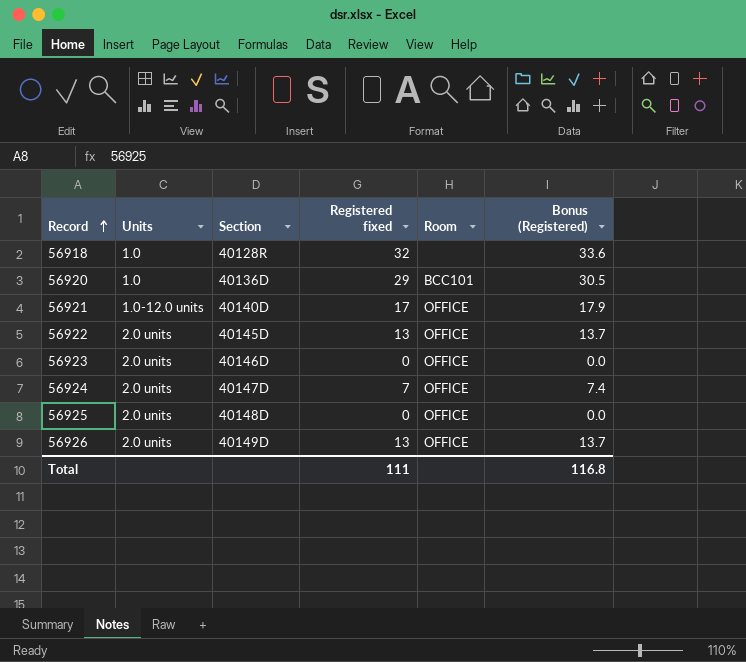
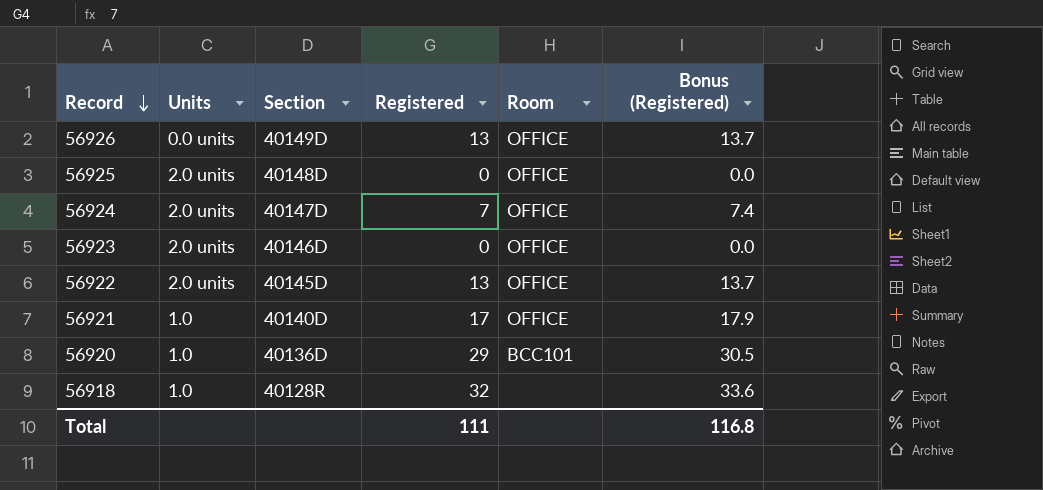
row order: Record ascending -> Record descending
column name: Registered fixed -> Registered
56926 | Units: 2.0 units -> 0.0 units
56921 | Units: 1.0-12.0 units -> 1.0

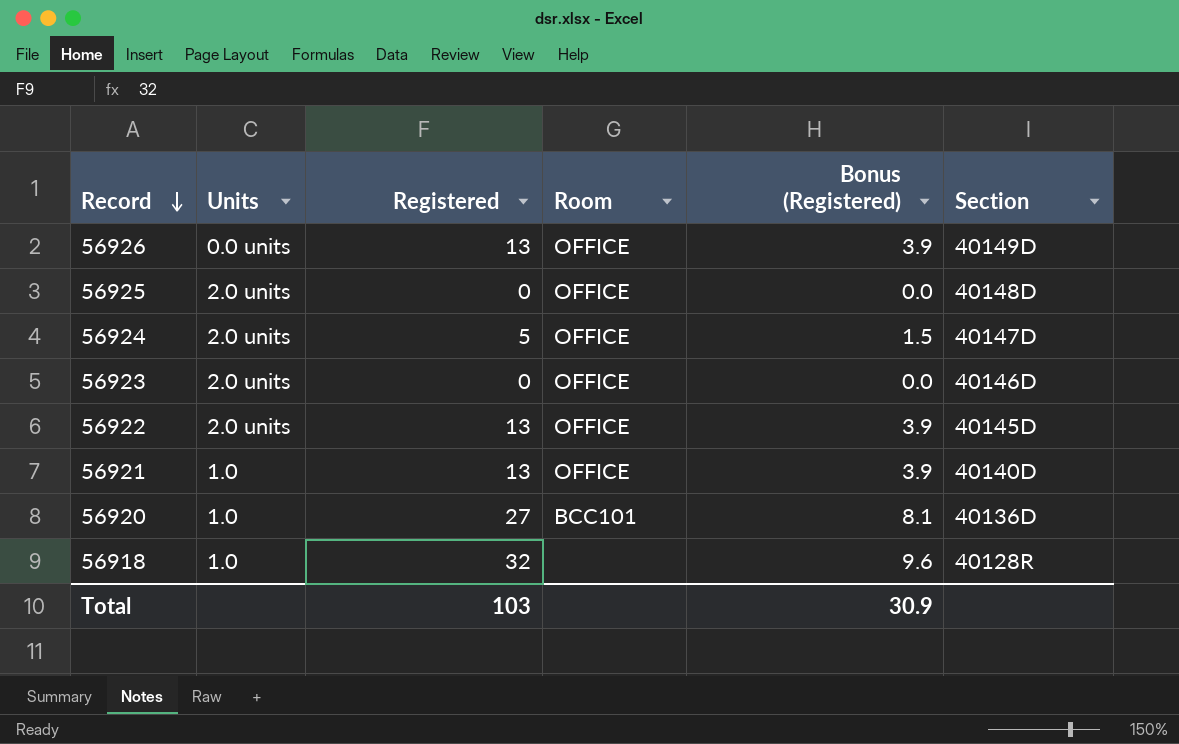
column Bonus (Registered) | formula: [Registered] * 1.05 -> [Registered] * 0.3
column Section | position: 3 -> 6
56924 | Registered: 7 -> 5
56921 | Registered: 17 -> 13
56920 | Registered: 29 -> 27
Total | Registered: 111 -> 103
Total | Bonus (Registered): 116.8 -> 30.9

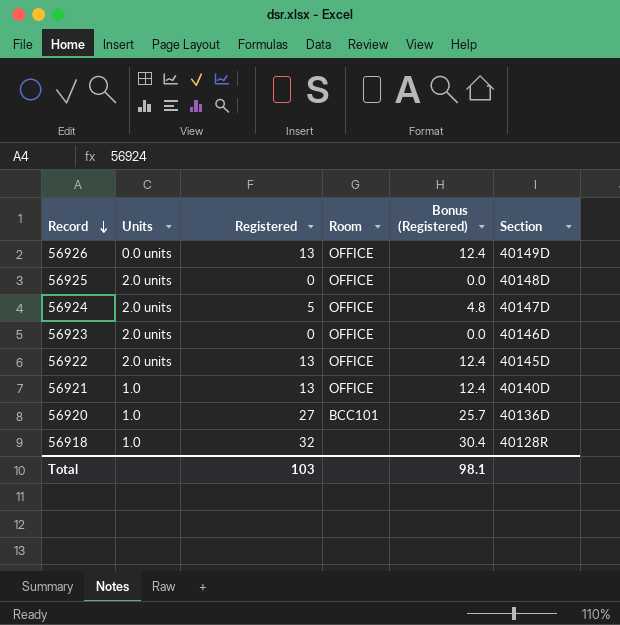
column Bonus (Registered) | formula: [Registered] * 0.3 -> [Registered] * 0.95
Total | Bonus (Registered): 30.9 -> 98.1

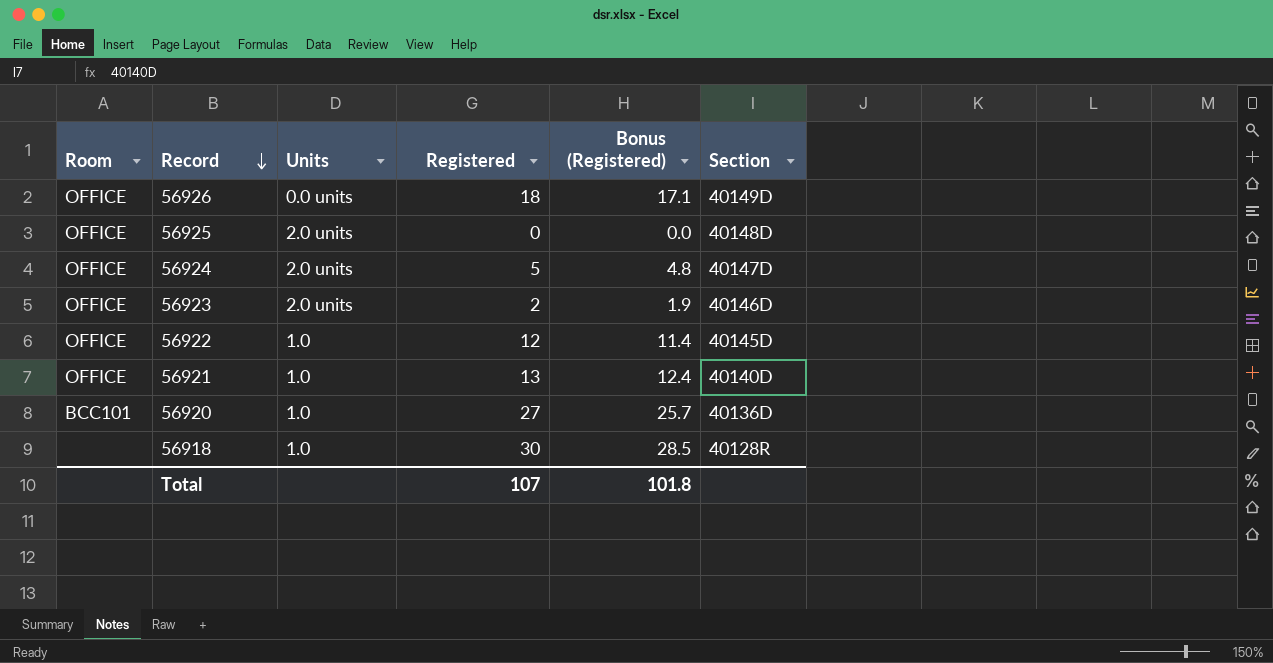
column Room | position: 4 -> 1
56926 | Registered: 13 -> 18
56926 | Bonus (Registered): 12.4 -> 17.1
56923 | Registered: 0 -> 2
56923 | Bonus (Registered): 0.0 -> 1.9
56922 | Units: 2.0 units -> 1.0
56922 | Registered: 13 -> 12
56922 | Bonus (Registered): 12.4 -> 11.4
56918 | Registered: 32 -> 30
56918 | Bonus (Registered): 30.4 -> 28.5
Total | Registered: 103 -> 107
Total | Bonus (Registered): 98.1 -> 101.8

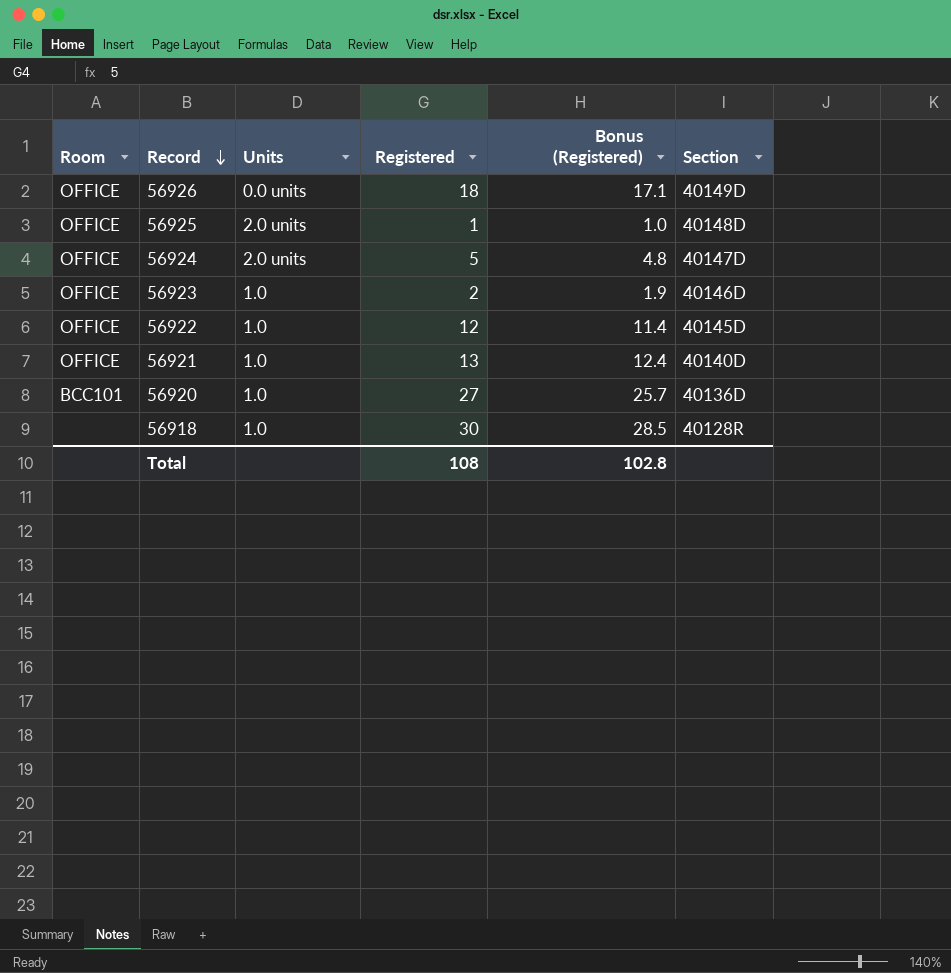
56925 | Registered: 0 -> 1
56925 | Bonus (Registered): 0.0 -> 1.0
56923 | Units: 2.0 units -> 1.0
Total | Registered: 107 -> 108
Total | Bonus (Registered): 101.8 -> 102.8

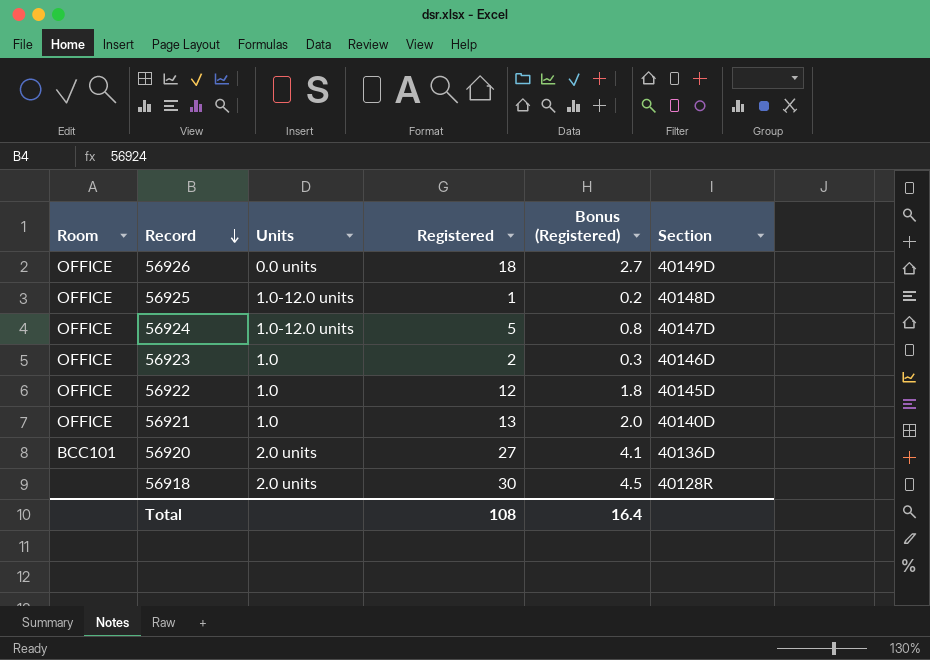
column Bonus (Registered) | formula: [Registered] * 0.95 -> [Registered] * 0.15
56925 | Units: 2.0 units -> 1.0-12.0 units
56924 | Units: 2.0 units -> 1.0-12.0 units
56920 | Units: 1.0 -> 2.0 units
56918 | Units: 1.0 -> 2.0 units
Total | Bonus (Registered): 102.8 -> 16.4

